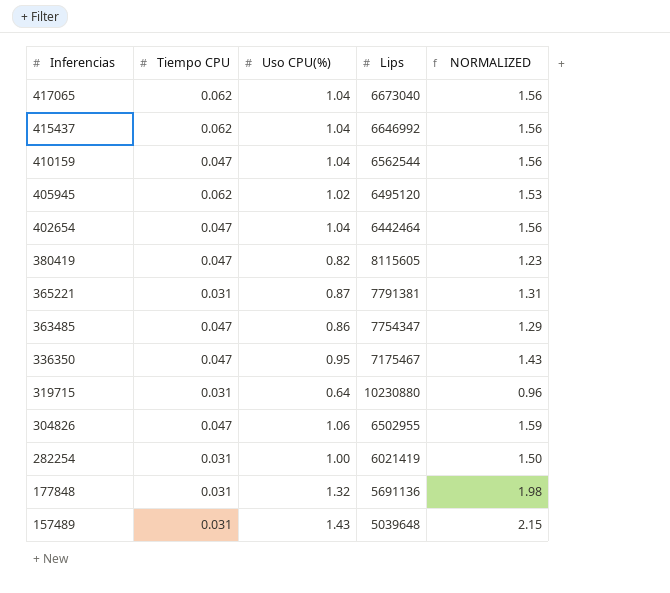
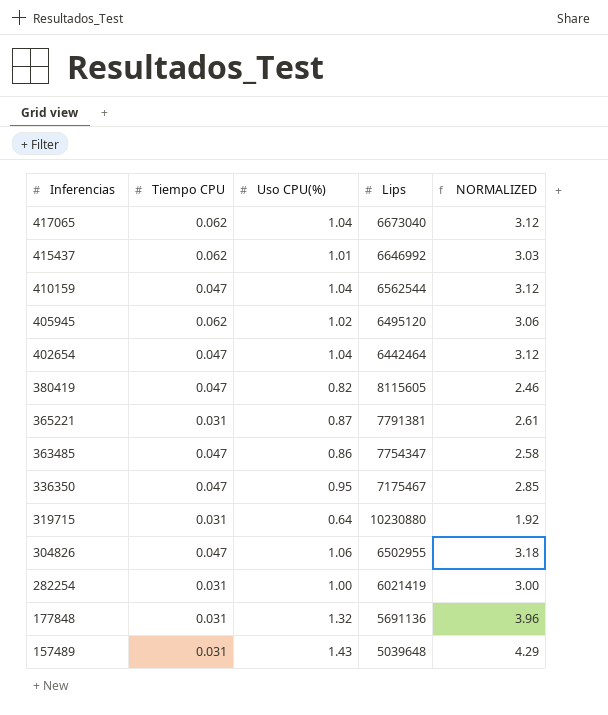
column NORMALIZED | formula: [Uso CPU(%)] * 1.5 -> [Uso CPU(%)] * 3
415437 | Uso CPU(%): 1.04 -> 1.01

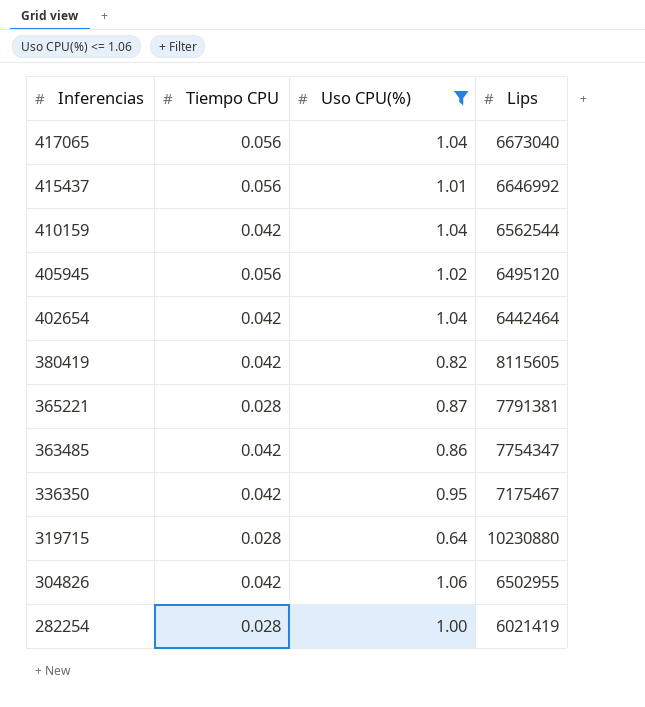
filter: none -> Uso CPU(%) <= 1.06
column NORMALIZED | formula: [Uso CPU(%)] * 3 -> none
417065 | Tiempo CPU: 0.062 -> 0.056
415437 | Tiempo CPU: 0.062 -> 0.056
410159 | Tiempo CPU: 0.047 -> 0.042
405945 | Tiempo CPU: 0.062 -> 0.056
402654 | Tiempo CPU: 0.047 -> 0.042
380419 | Tiempo CPU: 0.047 -> 0.042
365221 | Tiempo CPU: 0.031 -> 0.028
363485 | Tiempo CPU: 0.047 -> 0.042
336350 | Tiempo CPU: 0.047 -> 0.042
319715 | Tiempo CPU: 0.031 -> 0.028
304826 | Tiempo CPU: 0.047 -> 0.042
282254 | Tiempo CPU: 0.031 -> 0.028

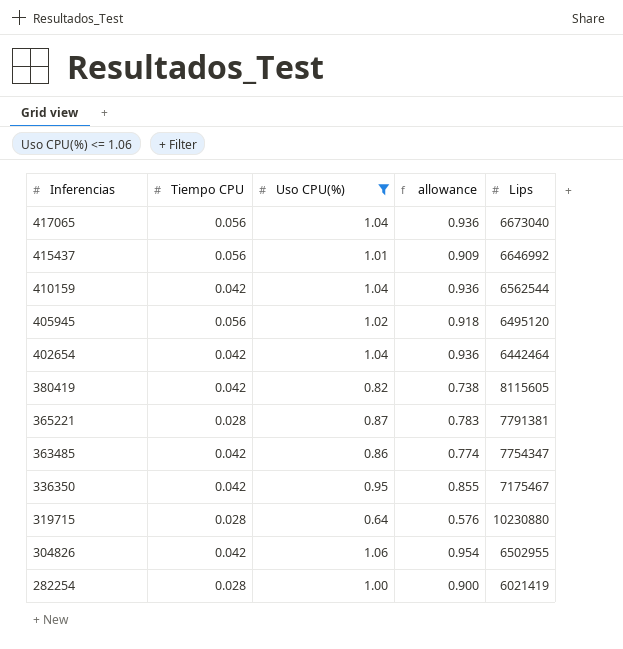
column allowance | formula: none -> [Uso CPU(%)] * 0.9

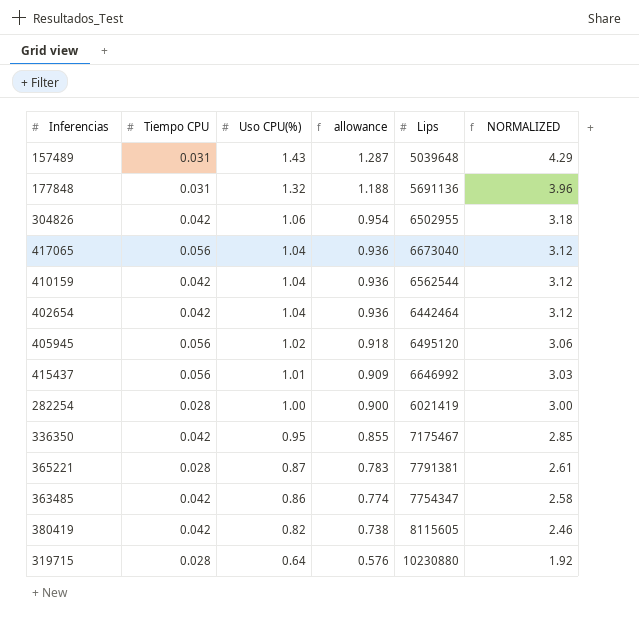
filter: Uso CPU(%) <= 1.06 -> none
row order: Inferencias descending -> Uso CPU(%) descending
column NORMALIZED | formula: none -> [Uso CPU(%)] * 3

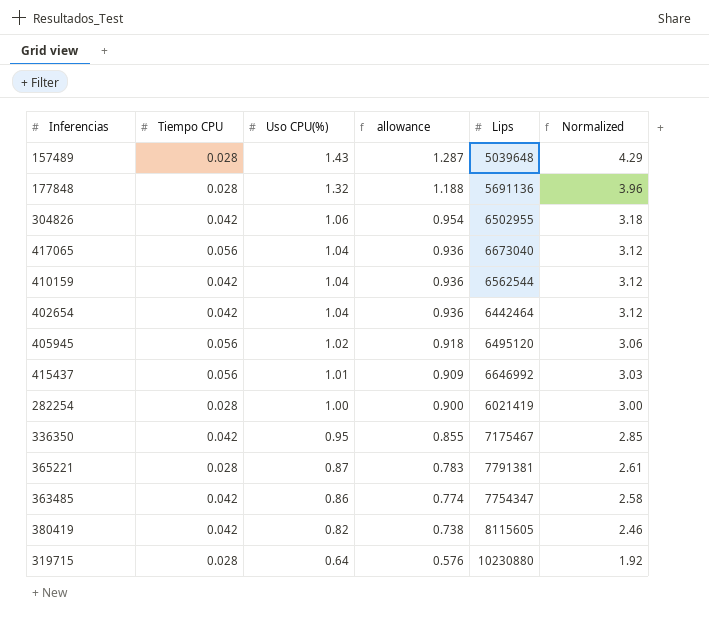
column name: NORMALIZED -> Normalized
157489 | Tiempo CPU: 0.031 -> 0.028
177848 | Tiempo CPU: 0.031 -> 0.028

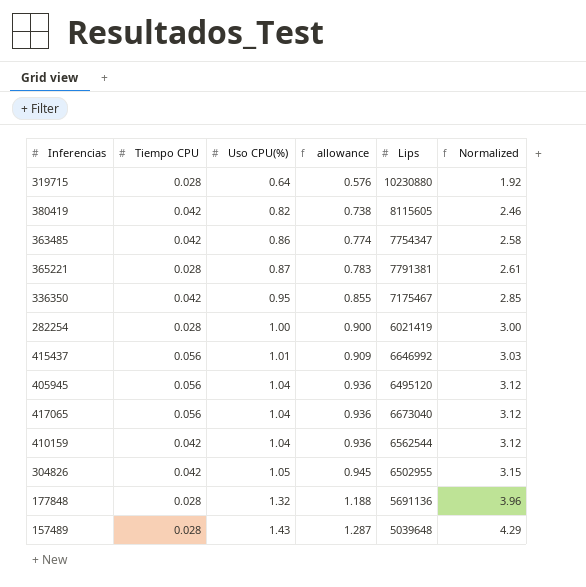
row order: Uso CPU(%) descending -> Uso CPU(%) ascending
row 402654: 0.042 | 1.04 | 0.936 | 6442464 | 3.12 -> none
405945 | Uso CPU(%): 1.02 -> 1.04
405945 | allowance: 0.918 -> 0.936
405945 | Normalized: 3.06 -> 3.12
304826 | Uso CPU(%): 1.06 -> 1.05
304826 | allowance: 0.954 -> 0.945
304826 | Normalized: 3.18 -> 3.15

